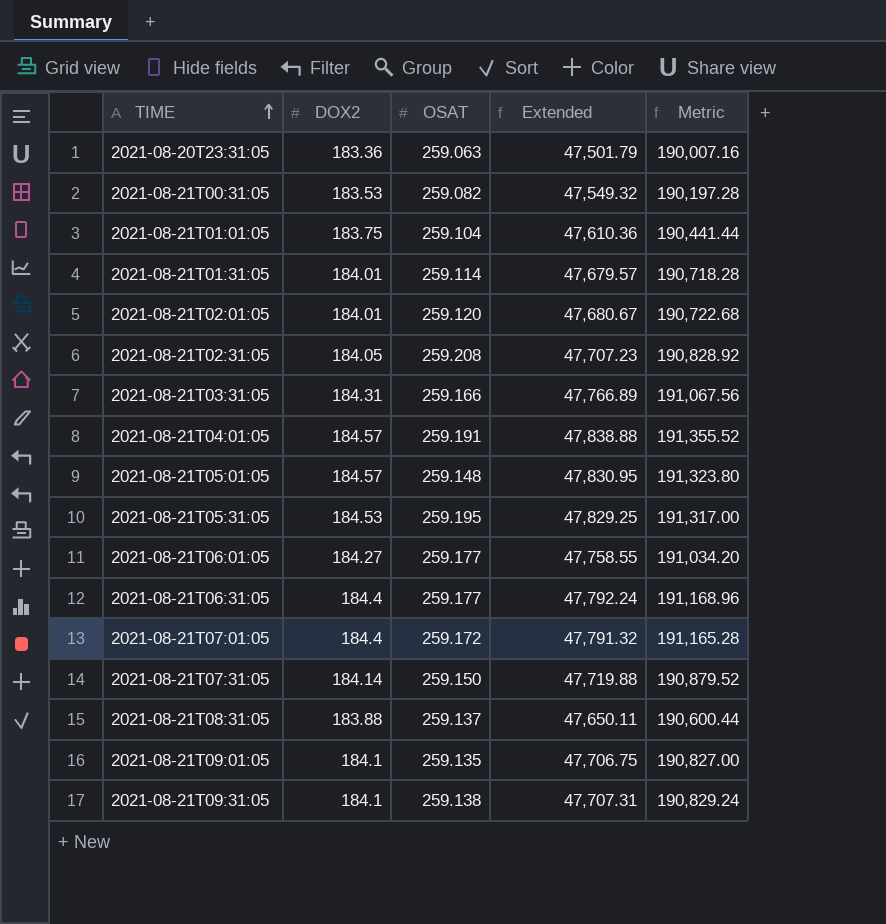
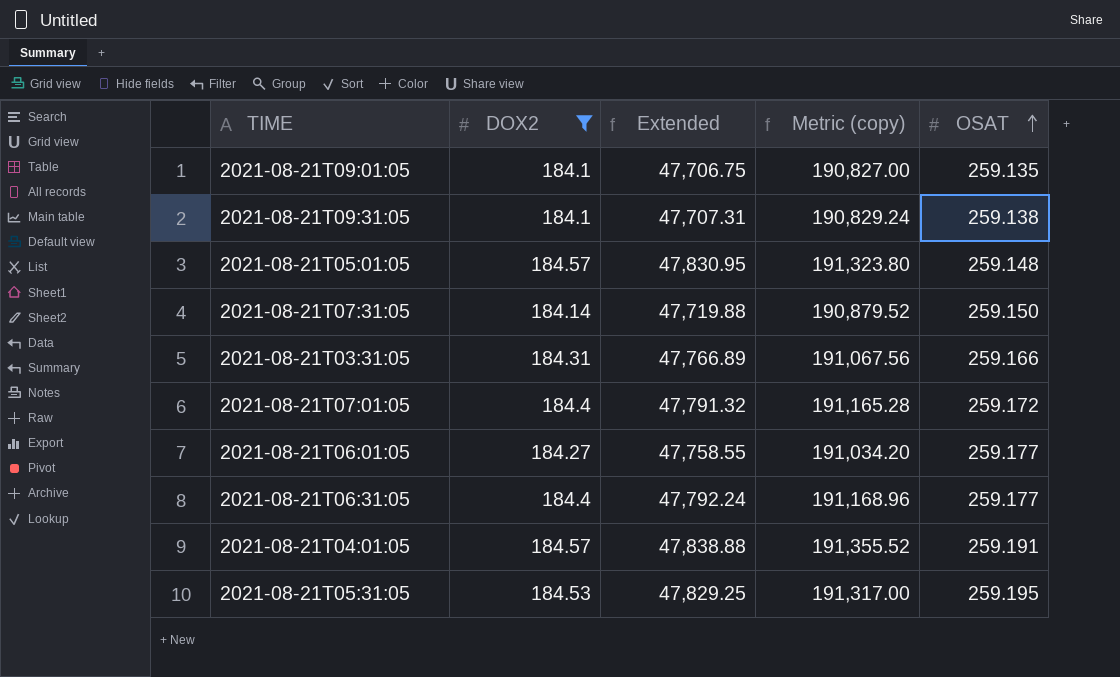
filter: none -> DOX2 >= 184.1
row order: TIME ascending -> OSAT ascending
column name: Metric -> Metric (copy)
column OSAT | position: 3 -> 5

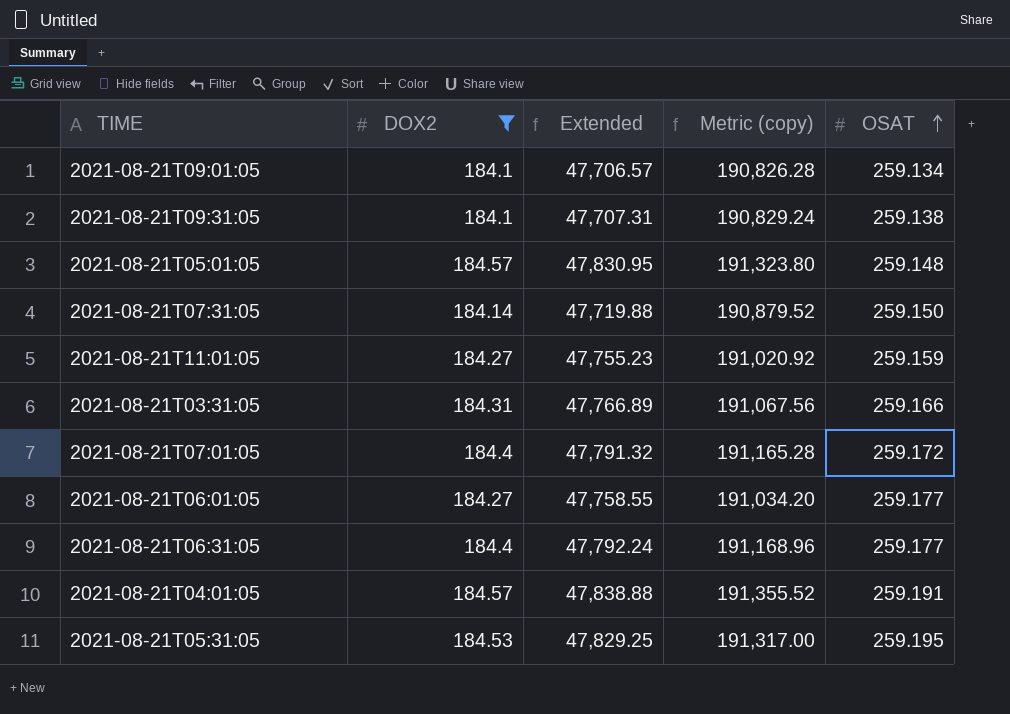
2021-08-21T09:01:05 | Extended: 47,706.75 -> 47,706.57
2021-08-21T09:01:05 | Metric (copy): 190,827.00 -> 190,826.28
2021-08-21T09:01:05 | OSAT: 259.135 -> 259.134
row 2021-08-21T11:01:05: none -> 184.27 | 47,755.23 | 191,020.92 | 259.159

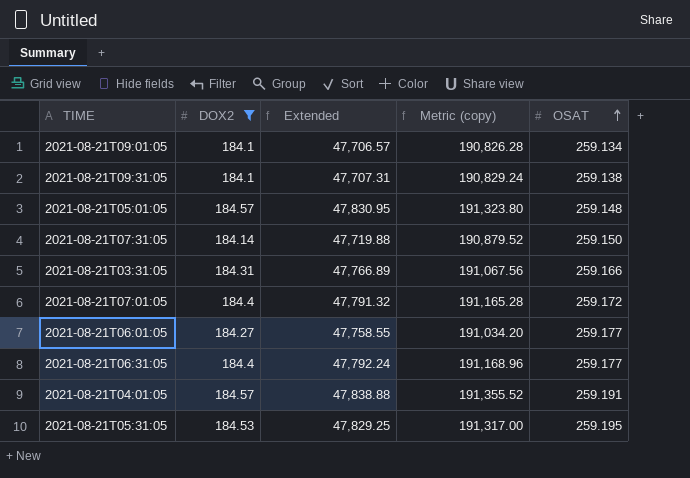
row 2021-08-21T11:01:05: 184.27 | 47,755.23 | 191,020.92 | 259.159 -> none

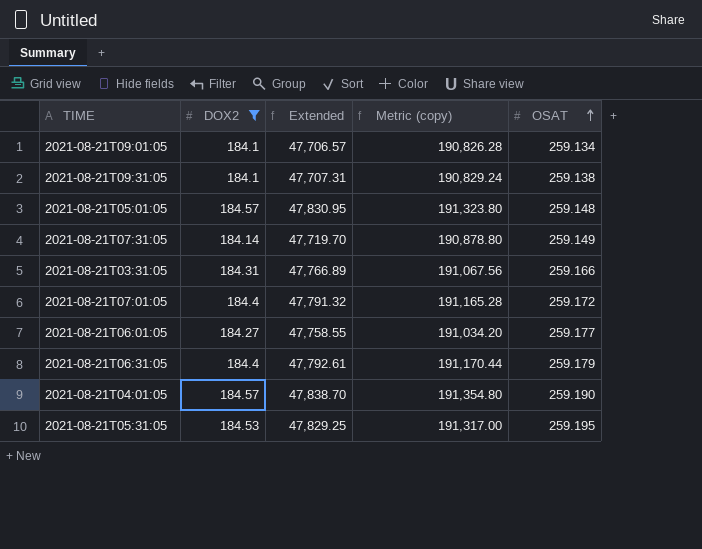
2021-08-21T07:31:05 | Extended: 47,719.88 -> 47,719.70
2021-08-21T07:31:05 | Metric (copy): 190,879.52 -> 190,878.80
2021-08-21T07:31:05 | OSAT: 259.150 -> 259.149
2021-08-21T06:31:05 | Extended: 47,792.24 -> 47,792.61
2021-08-21T06:31:05 | Metric (copy): 191,168.96 -> 191,170.44
2021-08-21T06:31:05 | OSAT: 259.177 -> 259.179
2021-08-21T04:01:05 | Extended: 47,838.88 -> 47,838.70
2021-08-21T04:01:05 | Metric (copy): 191,355.52 -> 191,354.80
2021-08-21T04:01:05 | OSAT: 259.191 -> 259.190

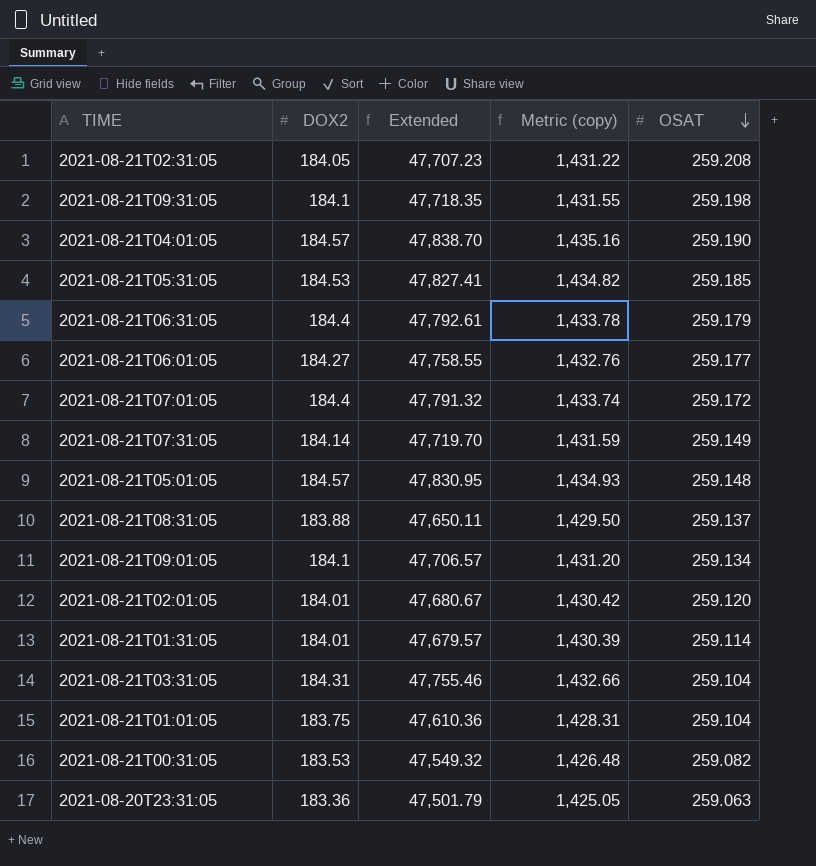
filter: DOX2 >= 184.1 -> none
row order: OSAT ascending -> OSAT descending
column Metric (copy) | formula: [Extended] * 4 -> [Extended] * 0.03
2021-08-21T09:31:05 | Extended: 47,707.31 -> 47,718.35
2021-08-21T09:31:05 | OSAT: 259.138 -> 259.198
2021-08-21T05:31:05 | Extended: 47,829.25 -> 47,827.41
2021-08-21T05:31:05 | OSAT: 259.195 -> 259.185
2021-08-21T03:31:05 | Extended: 47,766.89 -> 47,755.46
2021-08-21T03:31:05 | OSAT: 259.166 -> 259.104

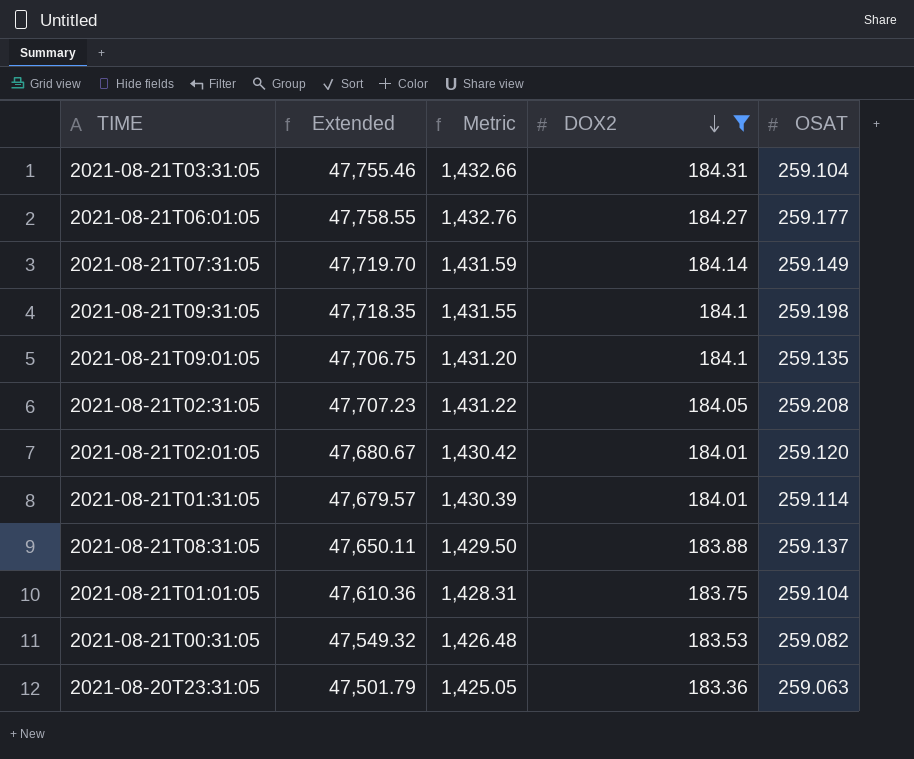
filter: none -> DOX2 <= 184.31
row order: OSAT descending -> DOX2 descending
column name: Metric (copy) -> Metric
column DOX2 | position: 2 -> 4
2021-08-21T09:01:05 | Extended: 47,706.57 -> 47,706.75
2021-08-21T09:01:05 | OSAT: 259.134 -> 259.135

